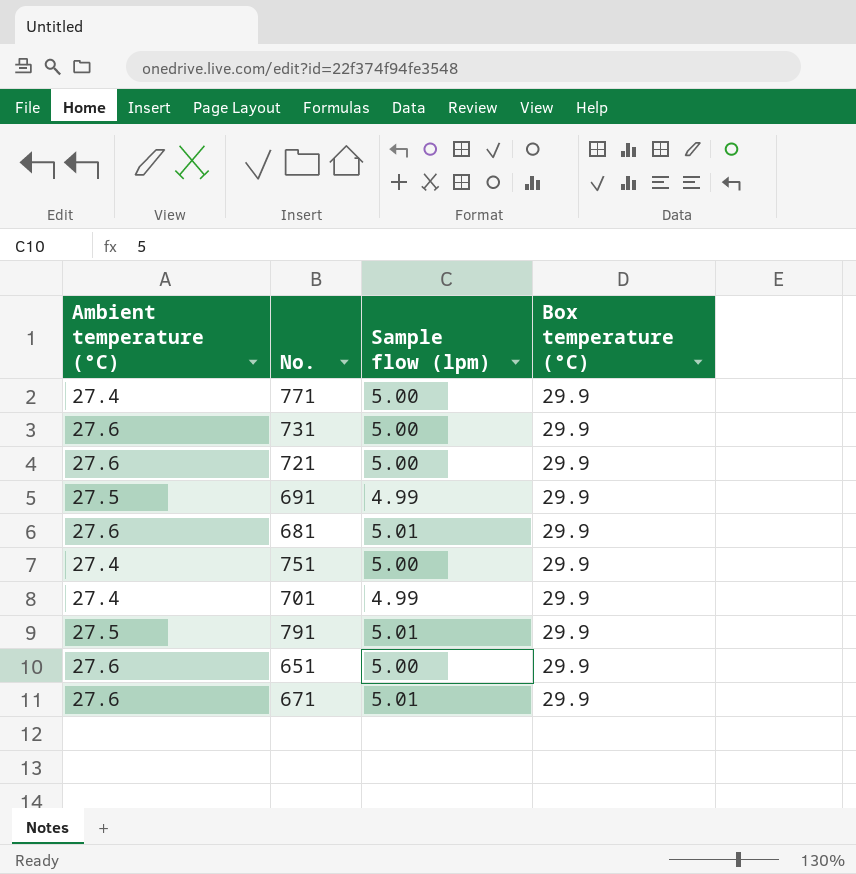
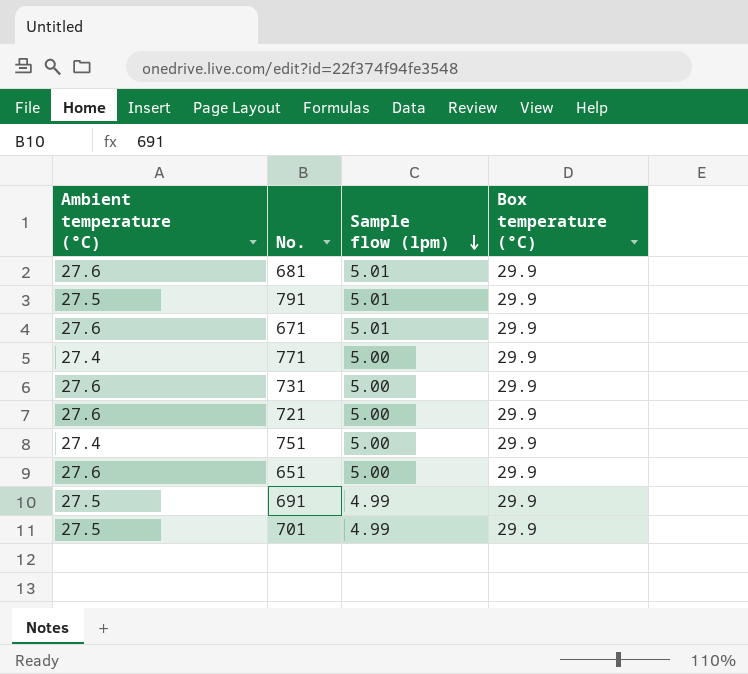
row order: none -> Sample flow (lpm) descending
701 | Ambient temperature (°C): 27.4 -> 27.5

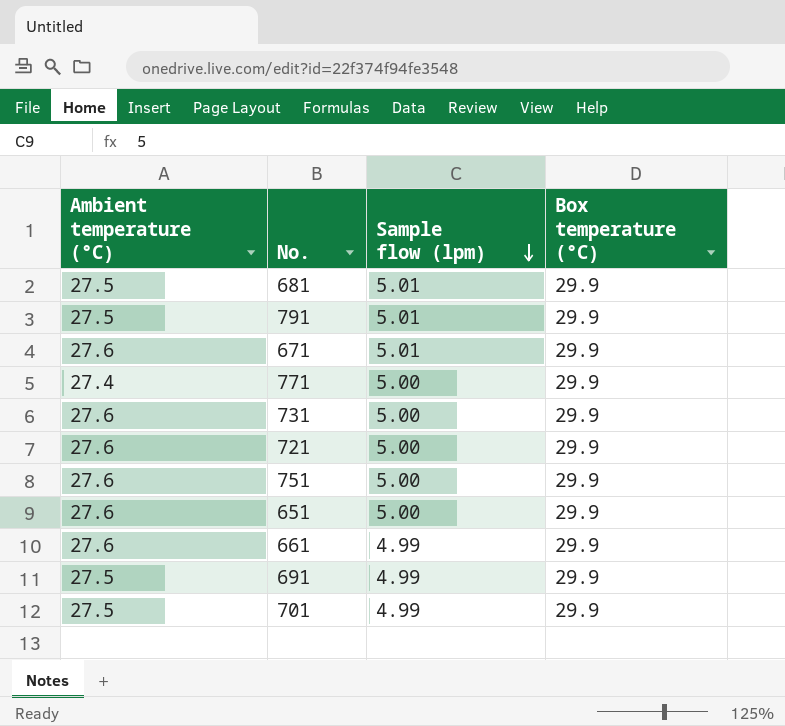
681 | Ambient temperature (°C): 27.6 -> 27.5
751 | Ambient temperature (°C): 27.4 -> 27.6
row 661: none -> 27.6 | 4.99 | 29.9

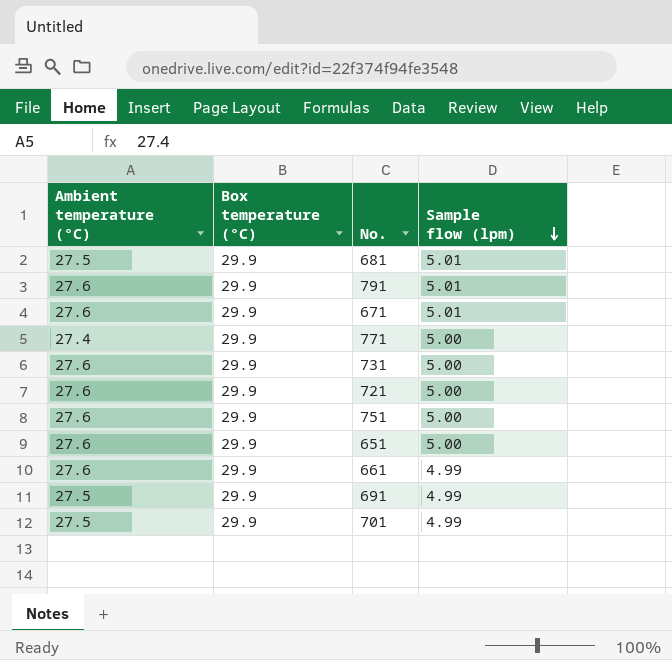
column Box temperature (°C) | position: 4 -> 2
791 | Ambient temperature (°C): 27.5 -> 27.6

